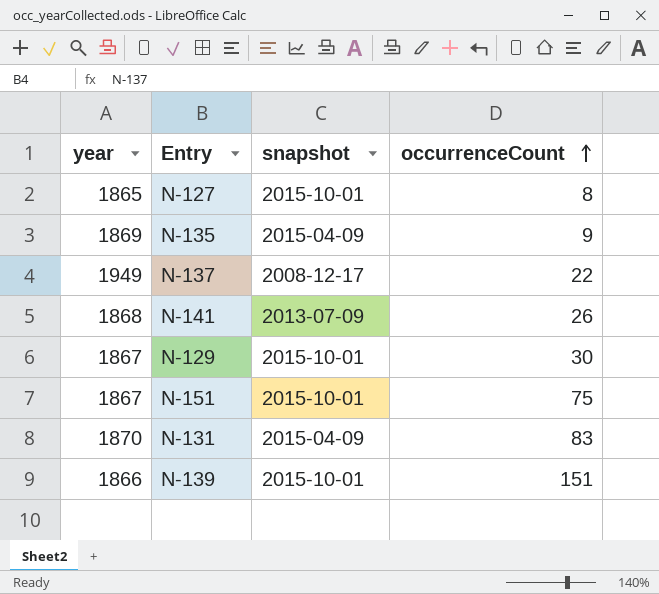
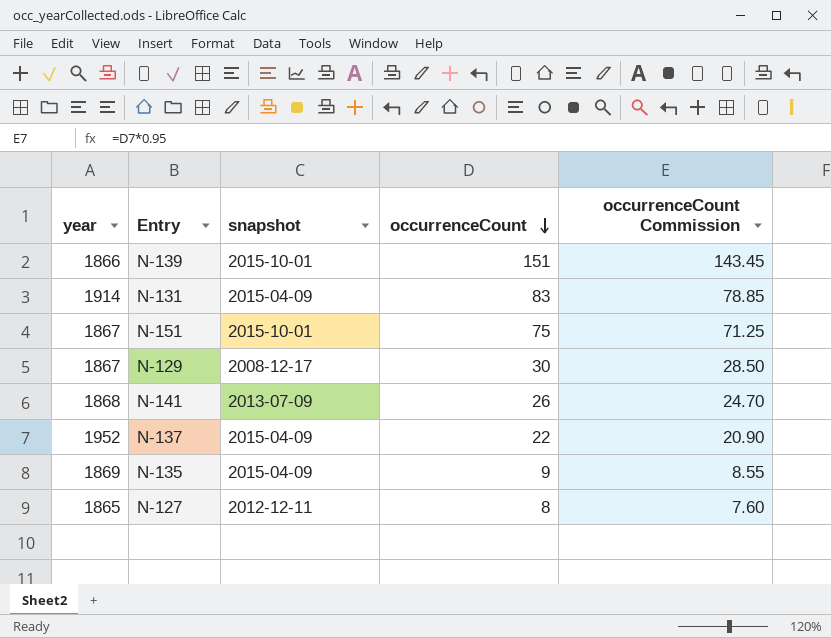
row order: occurrenceCount ascending -> occurrenceCount descending
column occurrenceCount Commission | formula: none -> [occurrenceCount] * 0.95
N-131 | year: 1870 -> 1914
N-129 | snapshot: 2015-10-01 -> 2008-12-17
N-137 | year: 1949 -> 1952
N-137 | snapshot: 2008-12-17 -> 2015-04-09
N-127 | snapshot: 2015-10-01 -> 2012-12-11

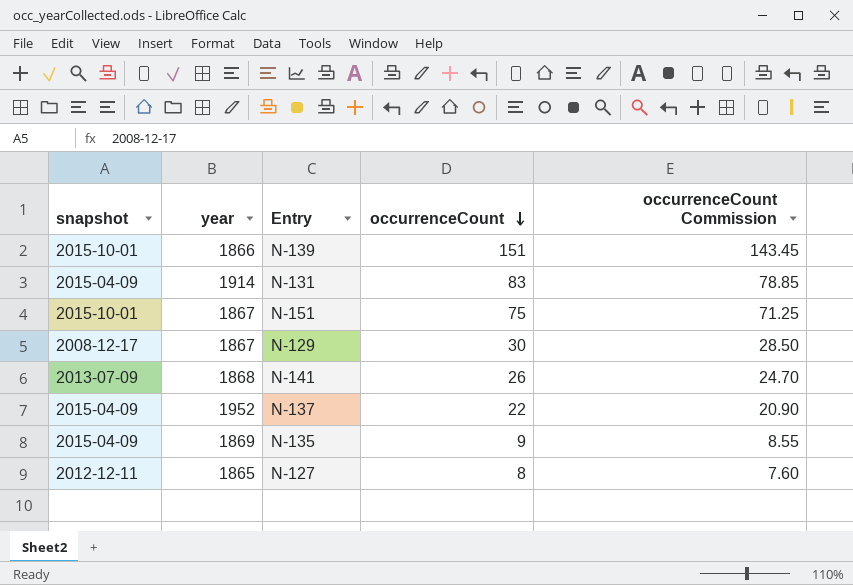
column snapshot | position: 3 -> 1

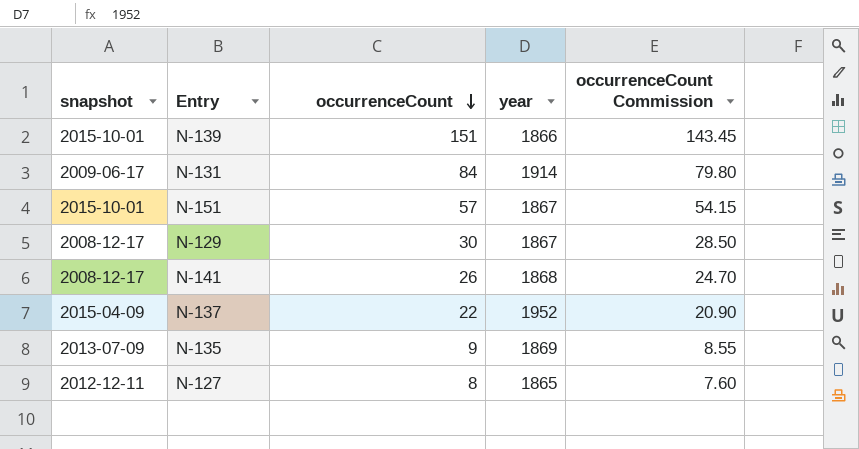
column year | position: 2 -> 4
N-131 | snapshot: 2015-04-09 -> 2009-06-17
N-131 | occurrenceCount: 83 -> 84
N-131 | occurrenceCount Commission: 78.85 -> 79.80
N-151 | occurrenceCount: 75 -> 57
N-151 | occurrenceCount Commission: 71.25 -> 54.15
N-141 | snapshot: 2013-07-09 -> 2008-12-17
N-135 | snapshot: 2015-04-09 -> 2013-07-09

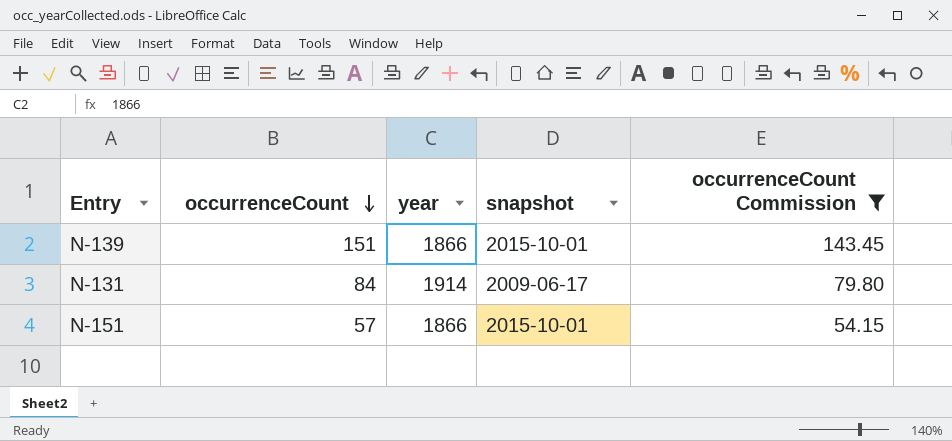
filter: none -> occurrenceCount Commission >= 54.15
column snapshot | position: 1 -> 4
N-151 | year: 1867 -> 1866

